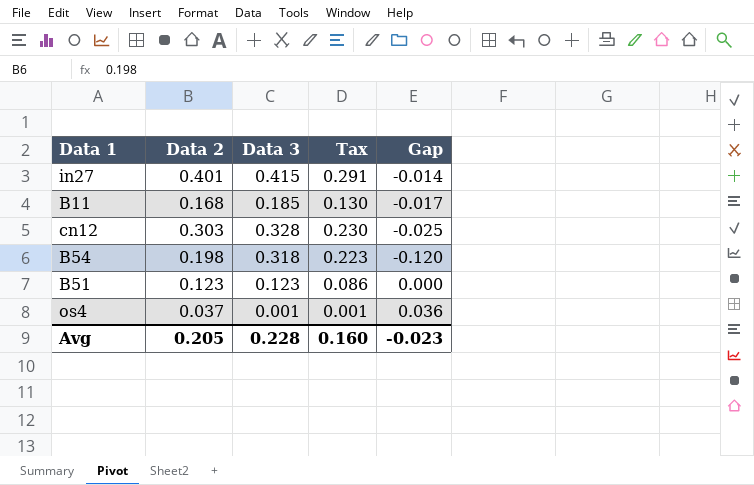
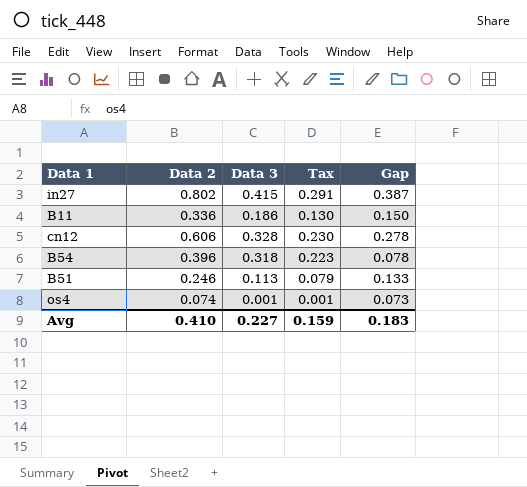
in27 | Data 2: 0.401 -> 0.802
in27 | Gap: -0.014 -> 0.387
B11 | Data 2: 0.168 -> 0.336
B11 | Data 3: 0.185 -> 0.186
B11 | Gap: -0.017 -> 0.150
cn12 | Data 2: 0.303 -> 0.606
cn12 | Gap: -0.025 -> 0.278
B54 | Data 2: 0.198 -> 0.396
B54 | Gap: -0.120 -> 0.078
B51 | Data 2: 0.123 -> 0.246
B51 | Data 3: 0.123 -> 0.113
B51 | Tax: 0.086 -> 0.079
B51 | Gap: 0.000 -> 0.133
os4 | Data 2: 0.037 -> 0.074
os4 | Gap: 0.036 -> 0.073
Avg | Data 2: 0.205 -> 0.410
Avg | Data 3: 0.228 -> 0.227
Avg | Tax: 0.160 -> 0.159
Avg | Gap: -0.023 -> 0.183

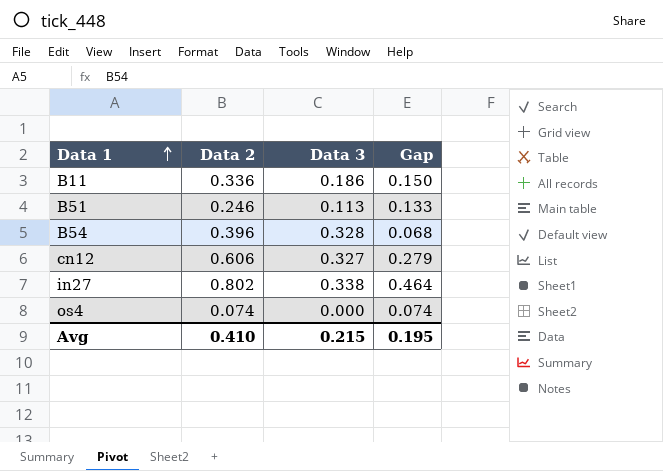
row order: none -> Data 1 ascending
column Tax | formula: [Data 3] * 0.7 -> none
B54 | Data 3: 0.318 -> 0.328
B54 | Gap: 0.078 -> 0.068
cn12 | Data 3: 0.328 -> 0.327
cn12 | Gap: 0.278 -> 0.279
in27 | Data 3: 0.415 -> 0.338
in27 | Gap: 0.387 -> 0.464
os4 | Data 3: 0.001 -> 0.000
os4 | Gap: 0.073 -> 0.074
Avg | Data 3: 0.227 -> 0.215
Avg | Gap: 0.183 -> 0.195

